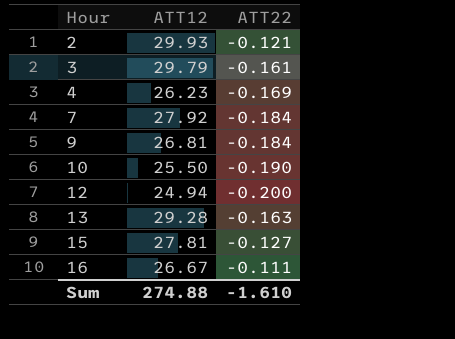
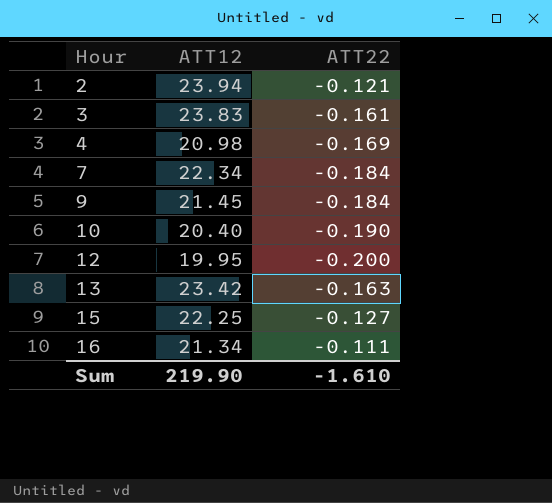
2 | ATT12: 29.93 -> 23.94
3 | ATT12: 29.79 -> 23.83
4 | ATT12: 26.23 -> 20.98
7 | ATT12: 27.92 -> 22.34
9 | ATT12: 26.81 -> 21.45
10 | ATT12: 25.50 -> 20.40
12 | ATT12: 24.94 -> 19.95
13 | ATT12: 29.28 -> 23.42
15 | ATT12: 27.81 -> 22.25
16 | ATT12: 26.67 -> 21.34
Sum | ATT12: 274.88 -> 219.90

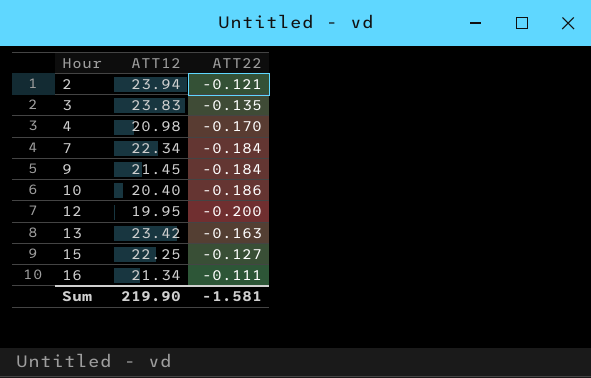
3 | ATT22: -0.161 -> -0.135
4 | ATT22: -0.169 -> -0.170
10 | ATT22: -0.190 -> -0.186
Sum | ATT22: -1.610 -> -1.581

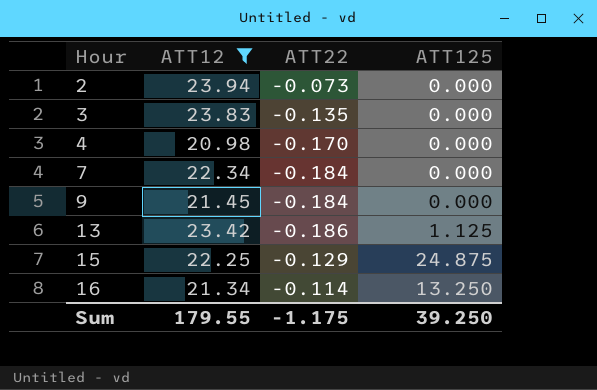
filter: none -> ATT12 >= 20.98
column ATT125 | position: none -> 4
2 | ATT22: -0.121 -> -0.073
13 | ATT22: -0.163 -> -0.186
15 | ATT22: -0.127 -> -0.129
16 | ATT22: -0.111 -> -0.114
Sum | ATT12: 219.90 -> 179.55
Sum | ATT22: -1.581 -> -1.175

